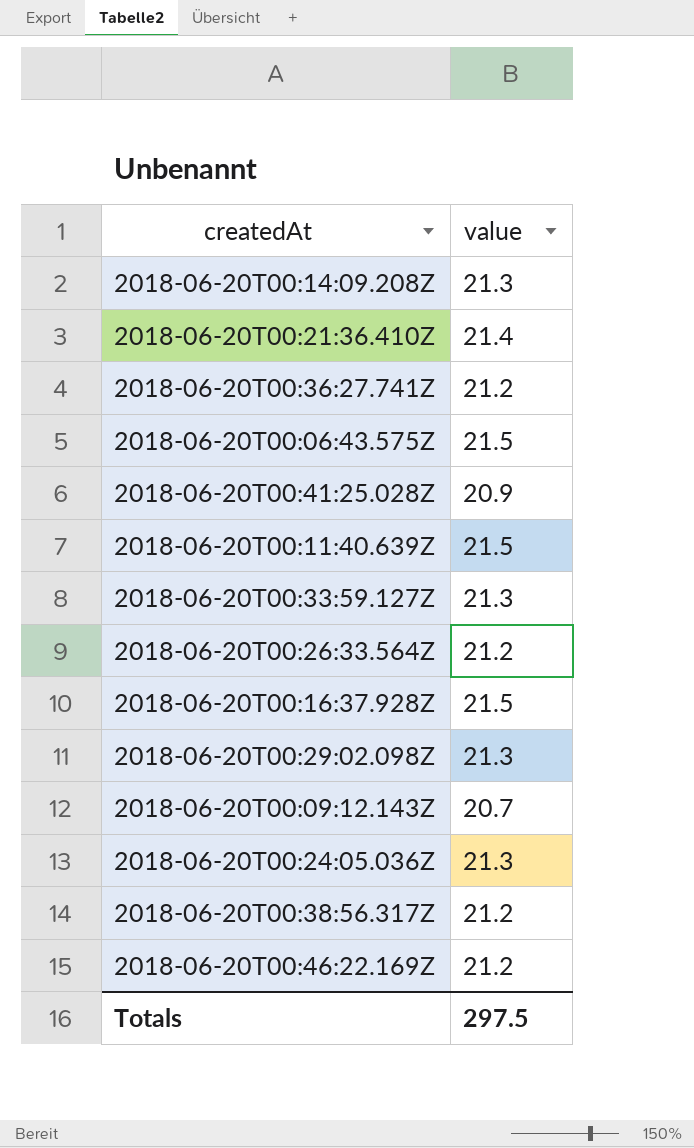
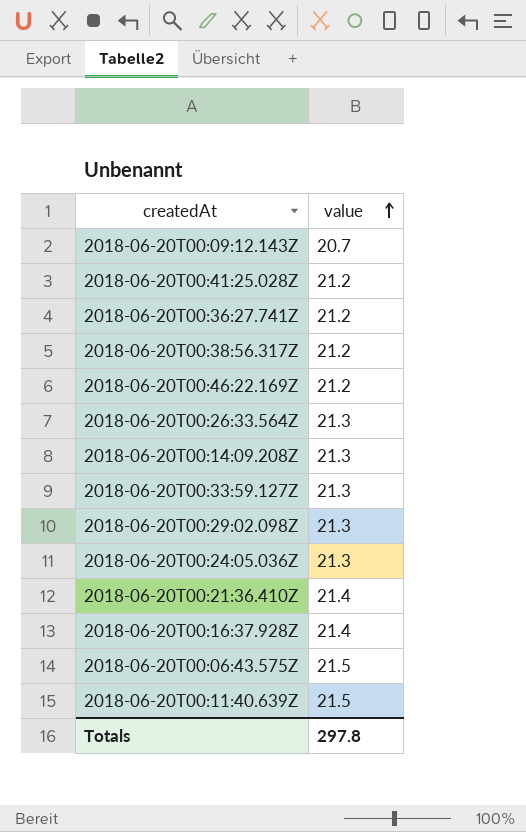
row order: none -> value ascending
2018-06-20T00:41:25.028Z | value: 20.9 -> 21.2
2018-06-20T00:26:33.564Z | value: 21.2 -> 21.3
2018-06-20T00:16:37.928Z | value: 21.5 -> 21.4
Totals | value: 297.5 -> 297.8

